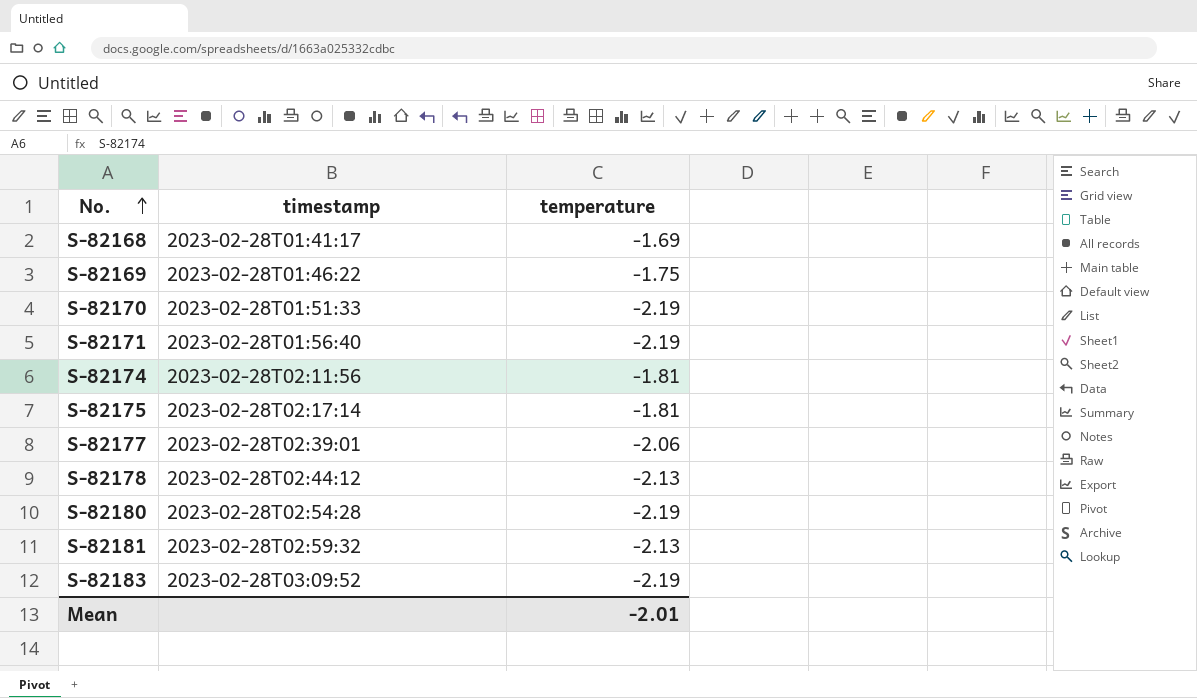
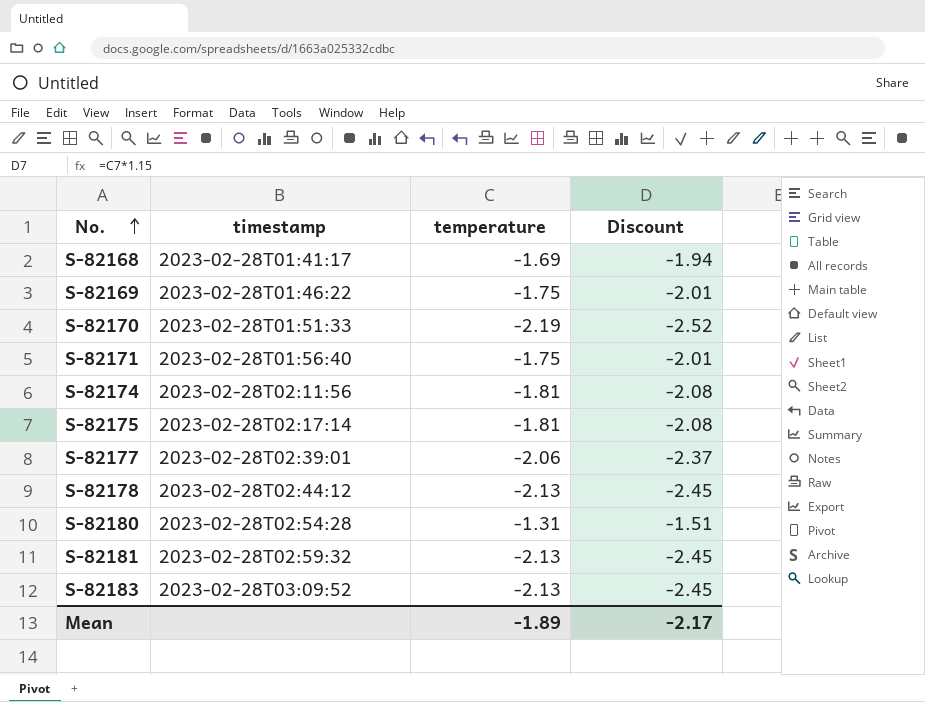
column Discount | formula: none -> [temperature] * 1.15
S-82171 | temperature: -2.19 -> -1.75
S-82180 | temperature: -2.19 -> -1.31
S-82183 | temperature: -2.19 -> -2.13
Mean | temperature: -2.01 -> -1.89

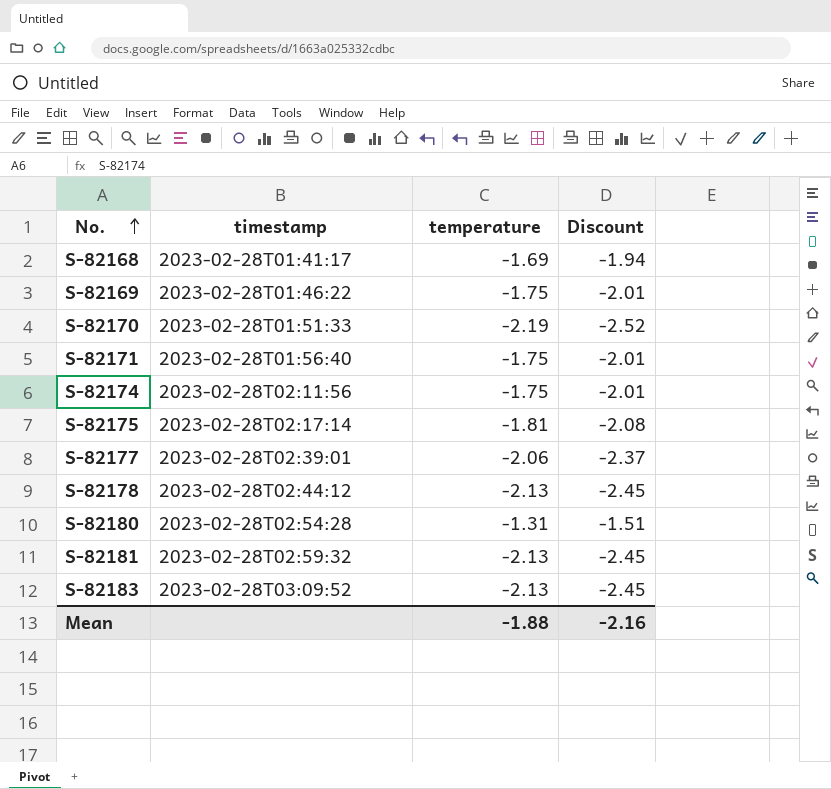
S-82174 | temperature: -1.81 -> -1.75
S-82174 | Discount: -2.08 -> -2.01
Mean | temperature: -1.89 -> -1.88
Mean | Discount: -2.17 -> -2.16

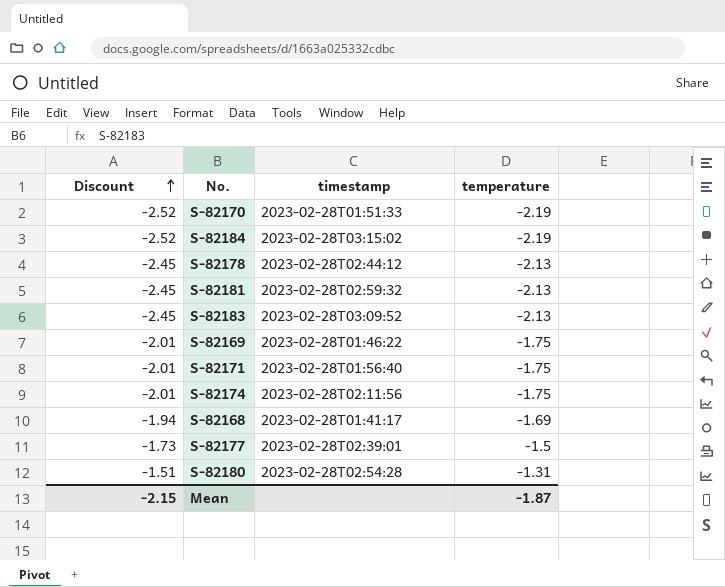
row order: No. ascending -> Discount ascending
column Discount | position: 4 -> 1
row S-82175: 2023-02-28T02:17:14 | -1.81 | -2.08 -> none
row S-82184: none -> -2.52 | 2023-02-28T03:15:02 | -2.19
S-82177 | Discount: -2.37 -> -1.73
S-82177 | temperature: -2.06 -> -1.5
Mean | Discount: -2.16 -> -2.15
Mean | temperature: -1.88 -> -1.87

